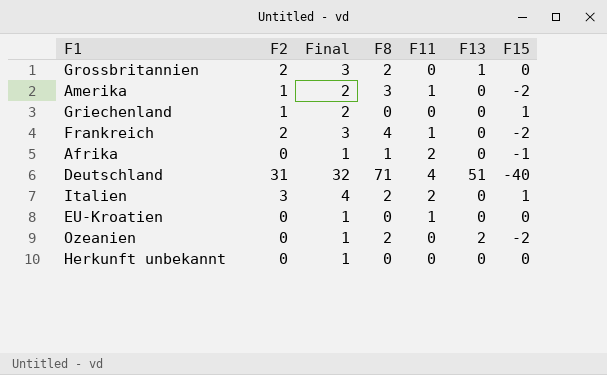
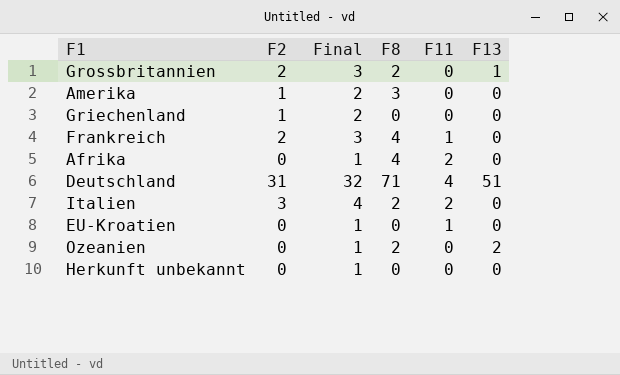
column F15 | formula: [F2] - [F8] -> none
Amerika | F11: 1 -> 0
Afrika | F8: 1 -> 4

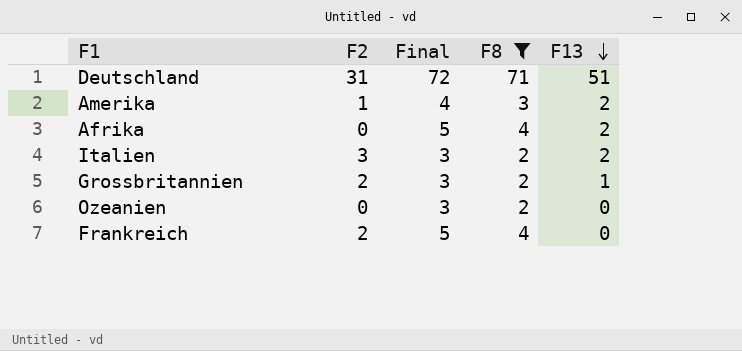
filter: none -> F8 != 0
row order: none -> F13 descending
column F11 | position: 5 -> none
column Final | formula: [F2] + 1 -> [F8] + 1
Amerika | F13: 0 -> 2
Afrika | F13: 0 -> 2
Italien | F13: 0 -> 2
Ozeanien | F13: 2 -> 0

